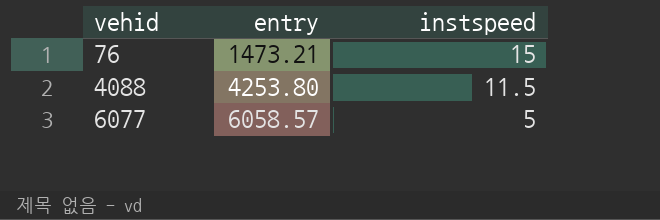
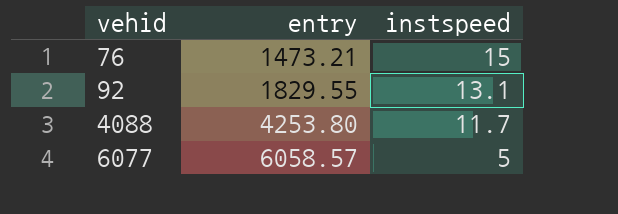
row 92: none -> 1829.55 | 13.1
4088 | instspeed: 11.5 -> 11.7

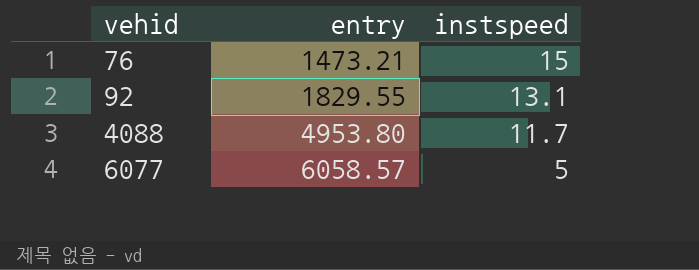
4088 | entry: 4253.80 -> 4953.80

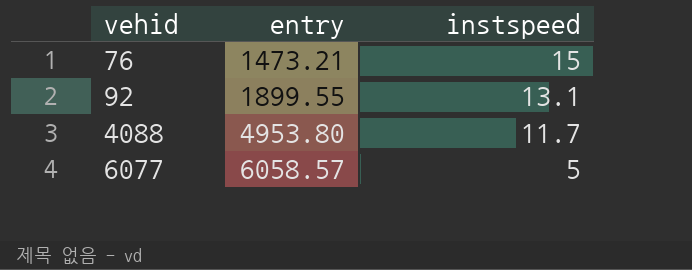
92 | entry: 1829.55 -> 1899.55

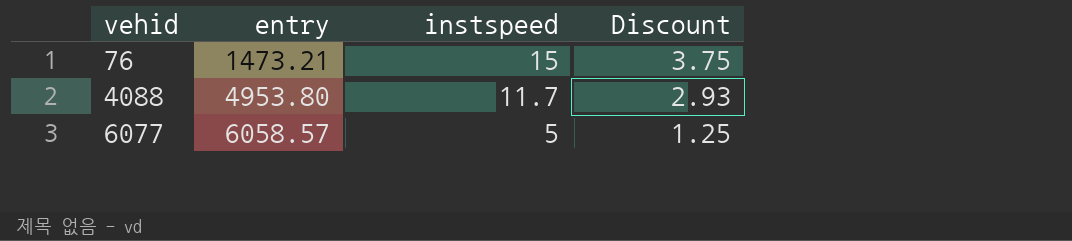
column Discount | formula: none -> [instspeed] * 0.25
row 92: 1899.55 | 13.1 -> none

